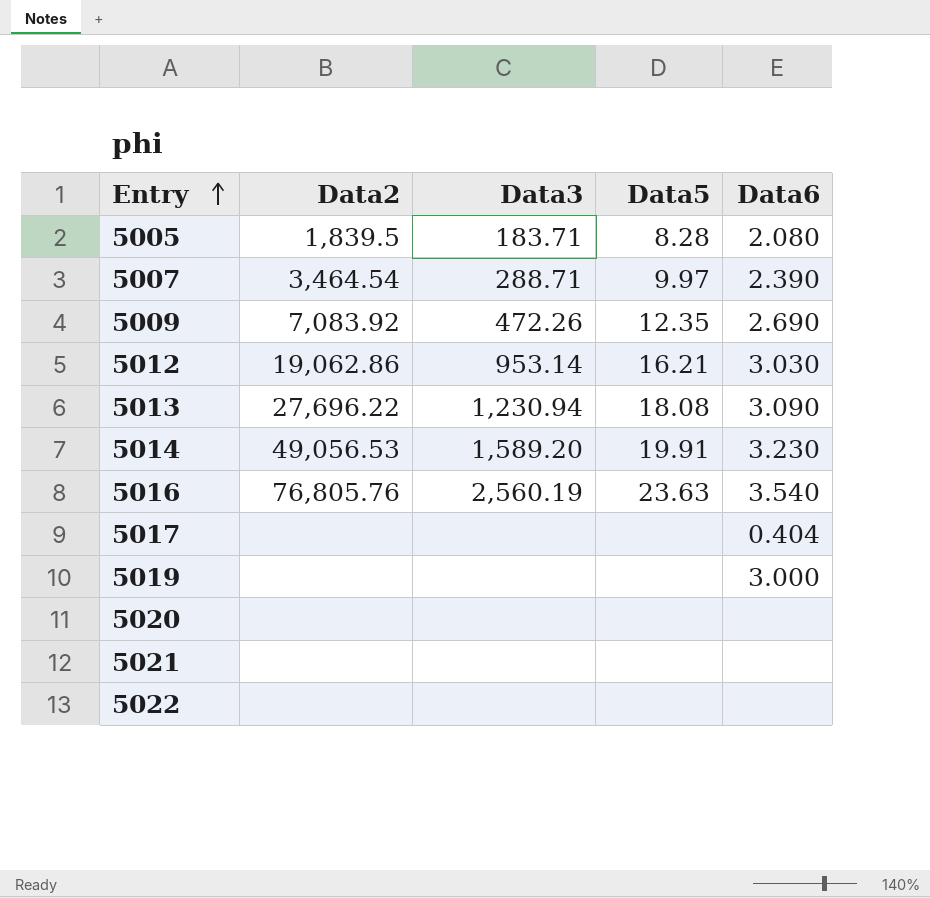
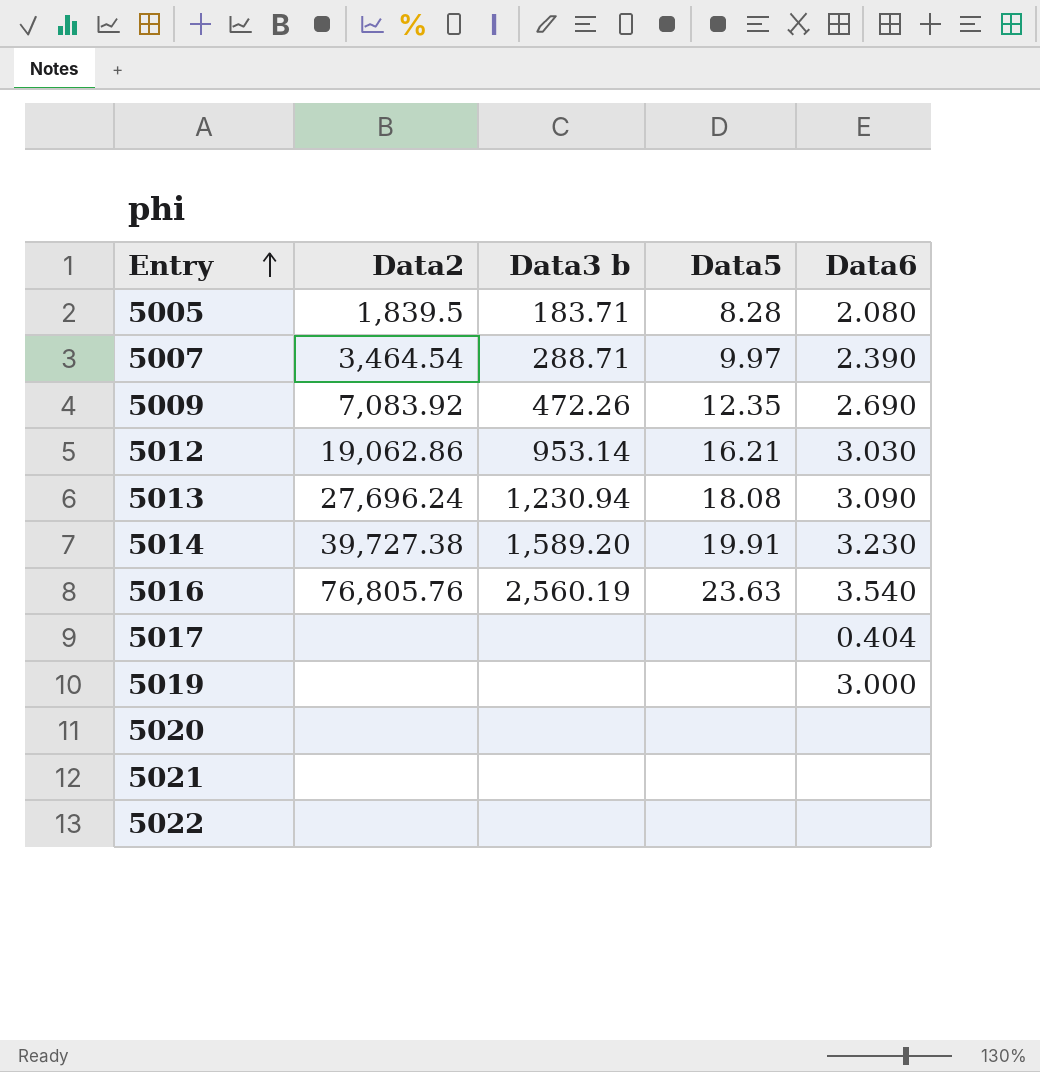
column name: Data3 -> Data3 b
5013 | Data2: 27,696.22 -> 27,696.24
5014 | Data2: 49,056.53 -> 39,727.38

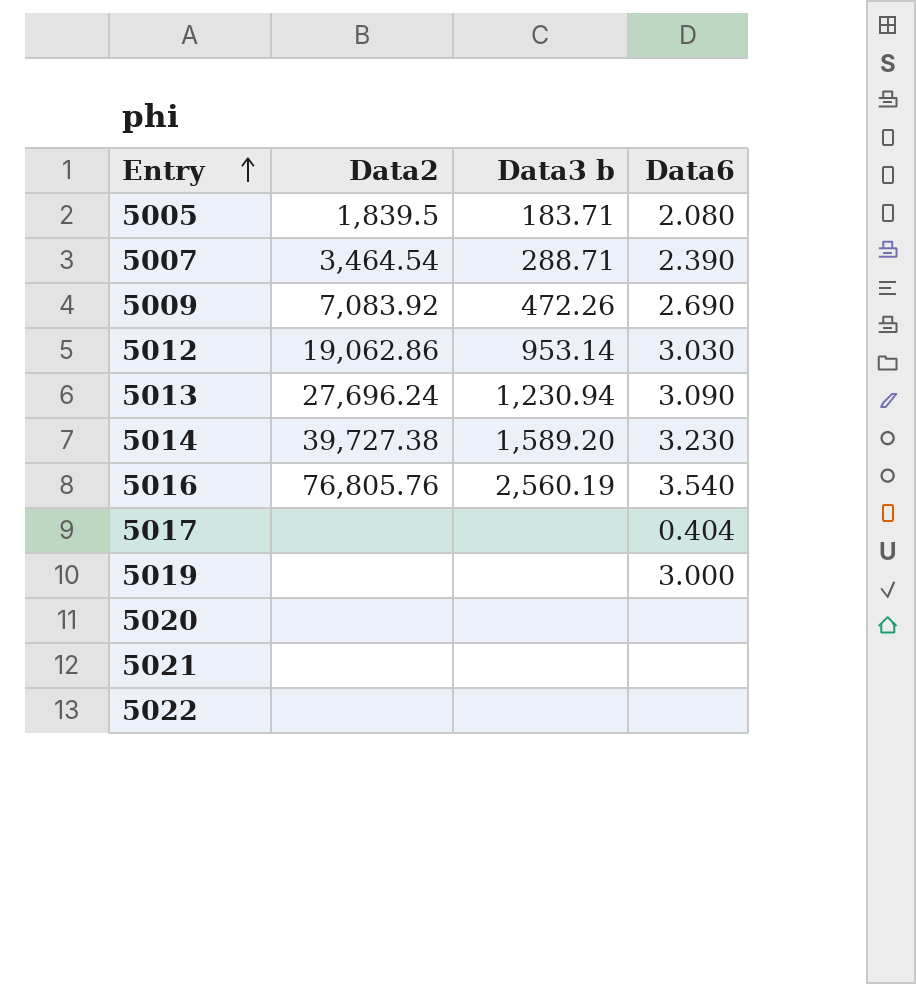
column Data5 | position: 4 -> none

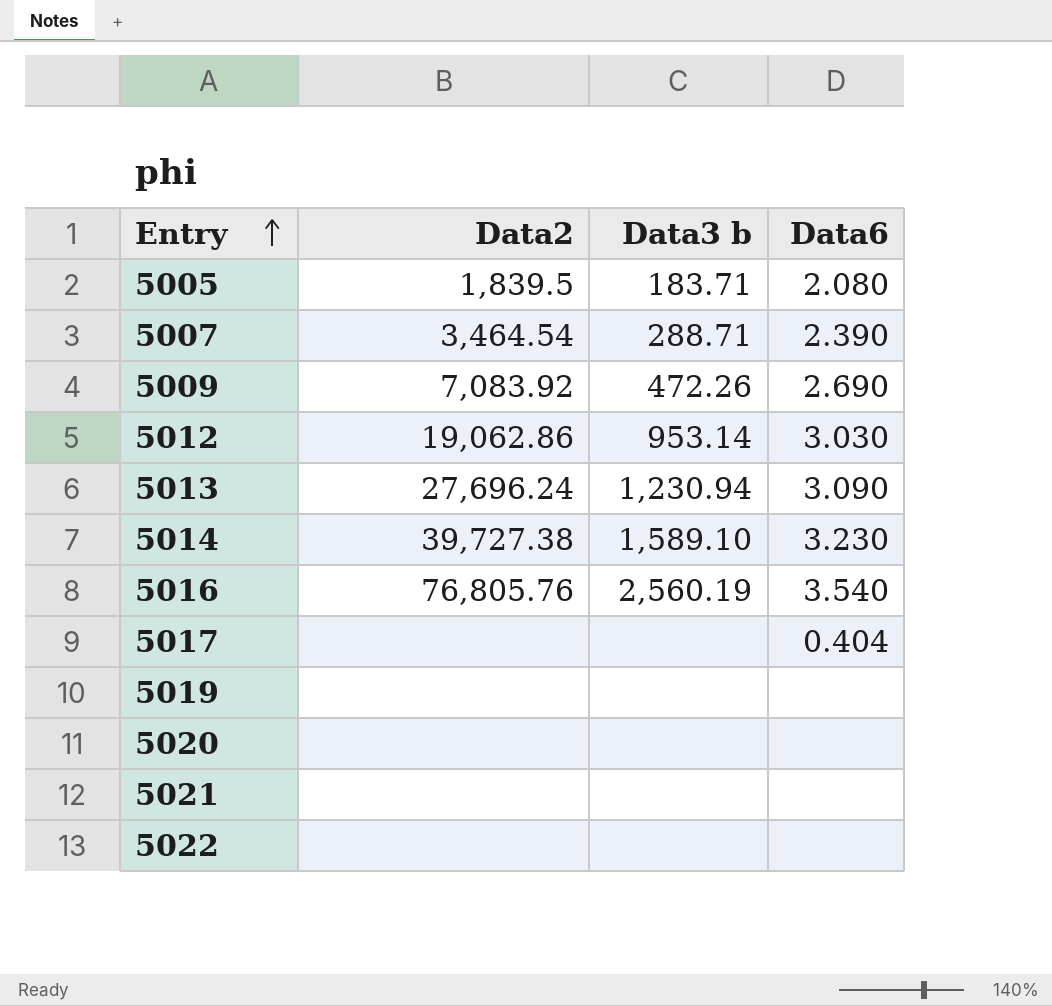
5014 | Data3 b: 1,589.20 -> 1,589.10
5019 | Data6: 3.000 -> none

